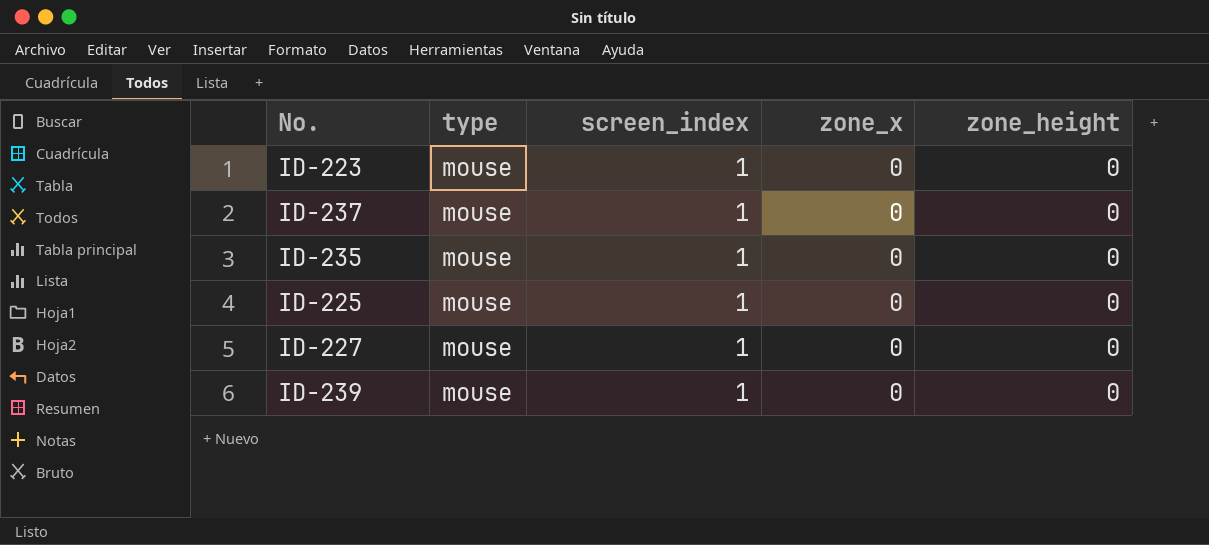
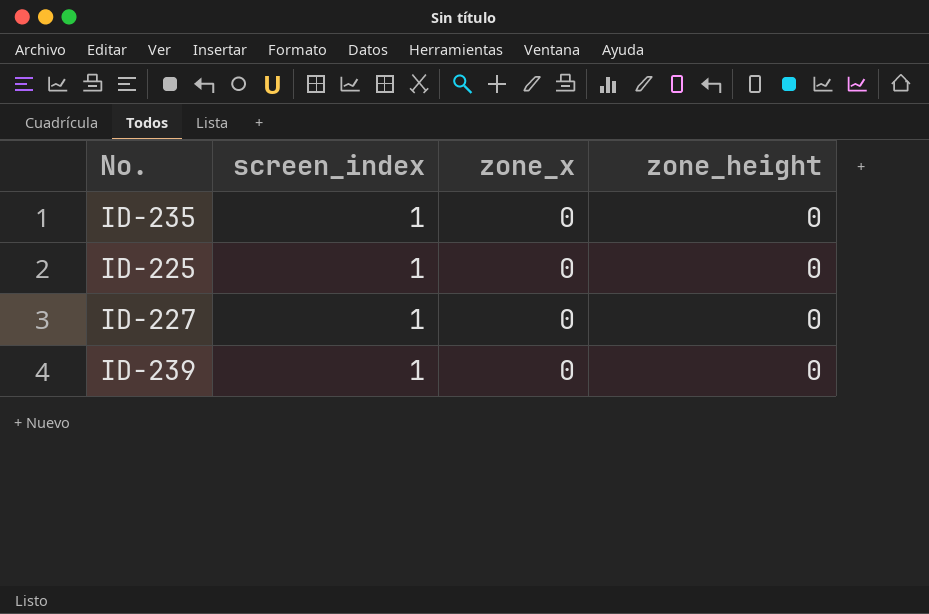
column type | position: 2 -> none
row ID-223: mouse | 1 | 0 | 0 -> none
row ID-237: mouse | 1 | 0 | 0 -> none

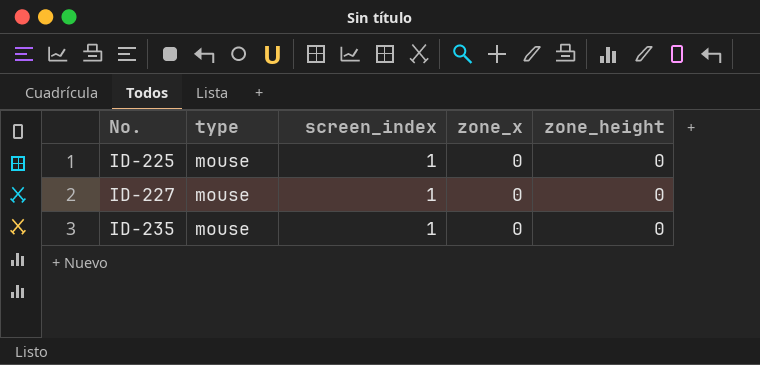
row order: none -> No. ascending
column type | position: none -> 2
row ID-239: 1 | 0 | 0 -> none

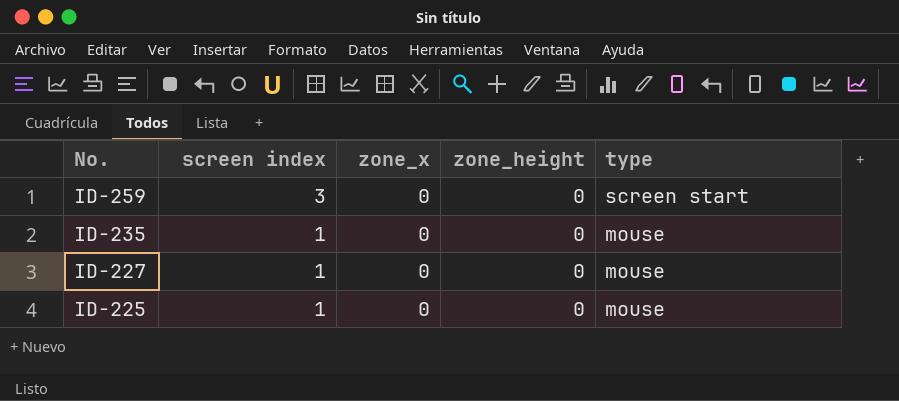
row order: No. ascending -> No. descending
column name: screen_index -> screen index
column type | position: 2 -> 5
row ID-259: none -> 3 | 0 | 0 | screen start

